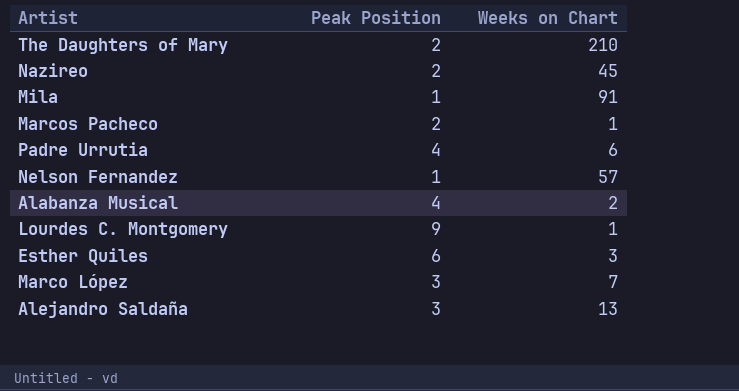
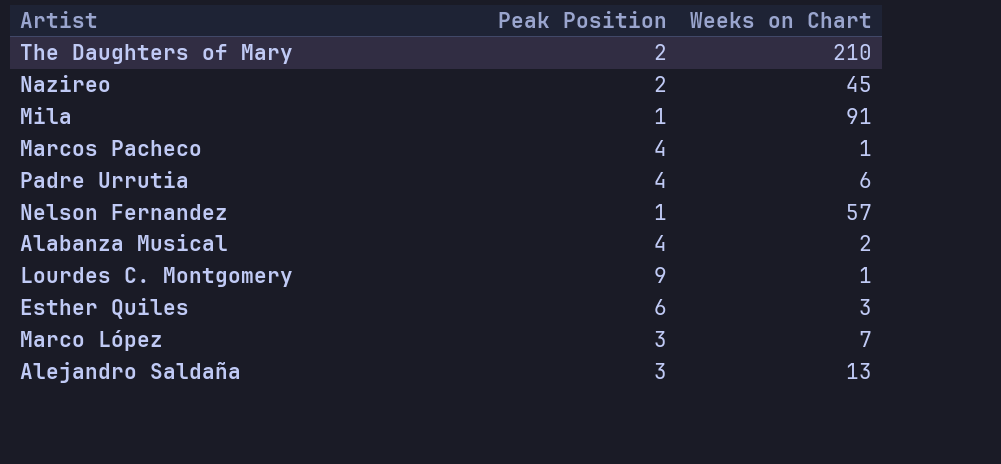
Marcos Pacheco | Peak Position: 2 -> 4

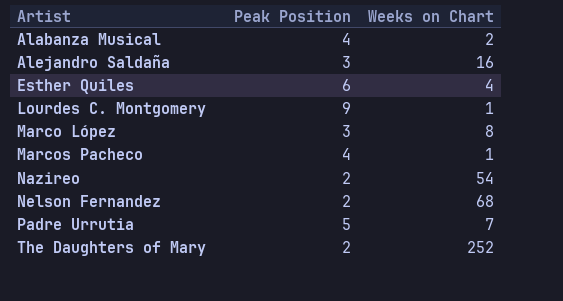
row order: none -> Artist ascending
row Mila: 1 | 91 -> none
Alejandro Saldaña | Weeks on Chart: 13 -> 16
Esther Quiles | Weeks on Chart: 3 -> 4
Marco López | Weeks on Chart: 7 -> 8
Nazireo | Weeks on Chart: 45 -> 54
Nelson Fernandez | Peak Position: 1 -> 2
Nelson Fernandez | Weeks on Chart: 57 -> 68
Padre Urrutia | Peak Position: 4 -> 5
Padre Urrutia | Weeks on Chart: 6 -> 7
The Daughters of Mary | Weeks on Chart: 210 -> 252

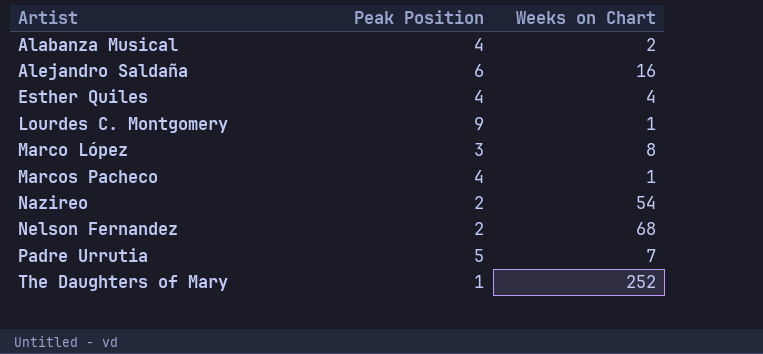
Alejandro Saldaña | Peak Position: 3 -> 6
Esther Quiles | Peak Position: 6 -> 4
The Daughters of Mary | Peak Position: 2 -> 1

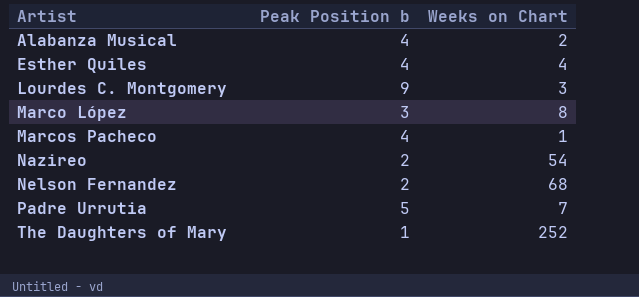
column name: Peak Position -> Peak Position b
row Alejandro Saldaña: 6 | 16 -> none
Lourdes C. Montgomery | Weeks on Chart: 1 -> 3

